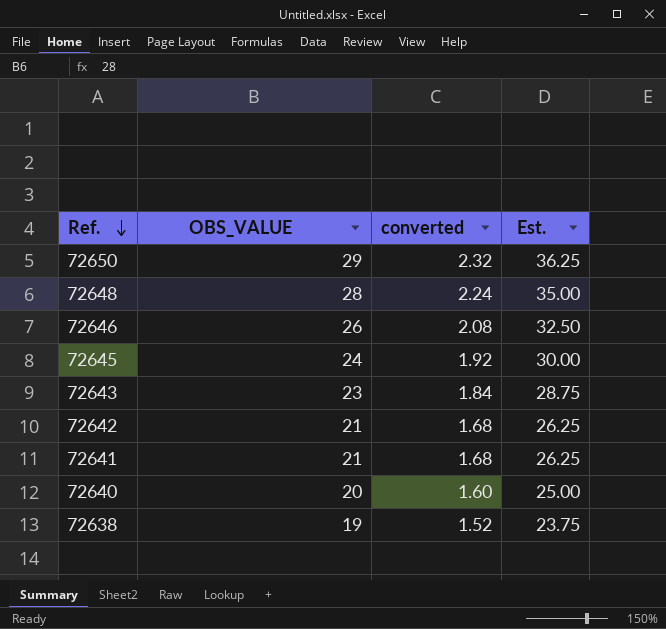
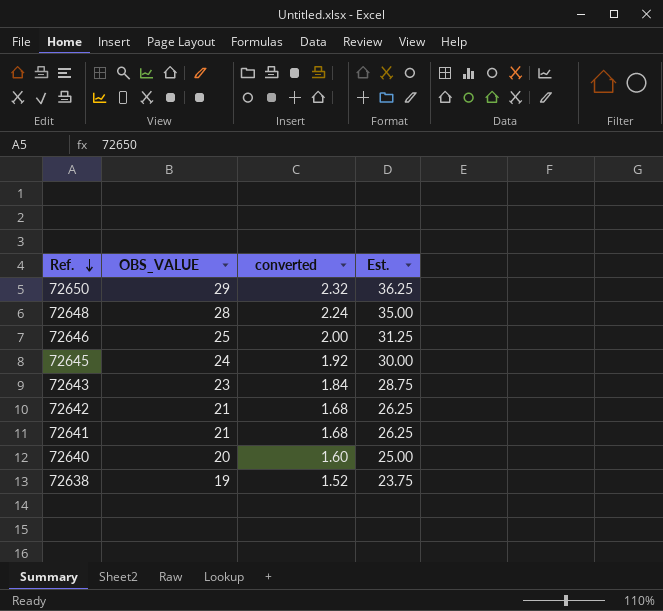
72646 | OBS_VALUE: 26 -> 25
72646 | converted: 2.08 -> 2.00
72646 | Est.: 32.50 -> 31.25

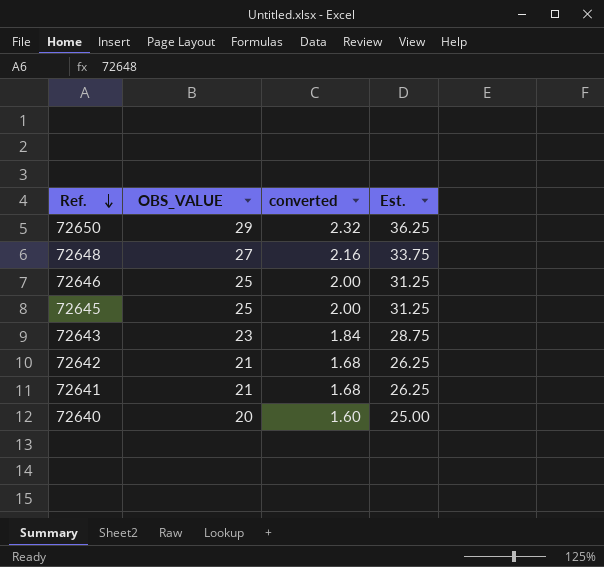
row 72638: 19 | 1.52 | 23.75 -> none
72648 | OBS_VALUE: 28 -> 27
72648 | converted: 2.24 -> 2.16
72648 | Est.: 35.00 -> 33.75
72645 | OBS_VALUE: 24 -> 25
72645 | converted: 1.92 -> 2.00
72645 | Est.: 30.00 -> 31.25

